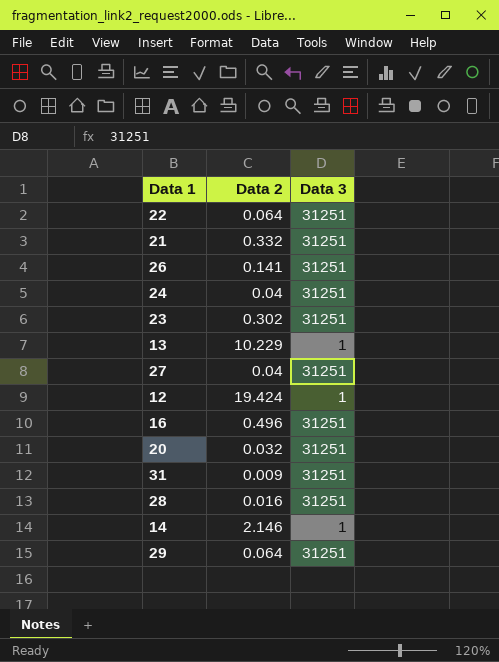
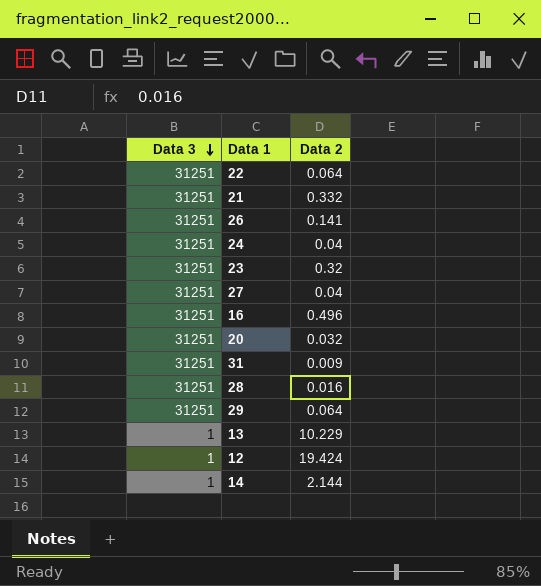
row order: none -> Data 3 descending
column Data 3 | position: 3 -> 1
23 | Data 2: 0.302 -> 0.32
14 | Data 2: 2.146 -> 2.144

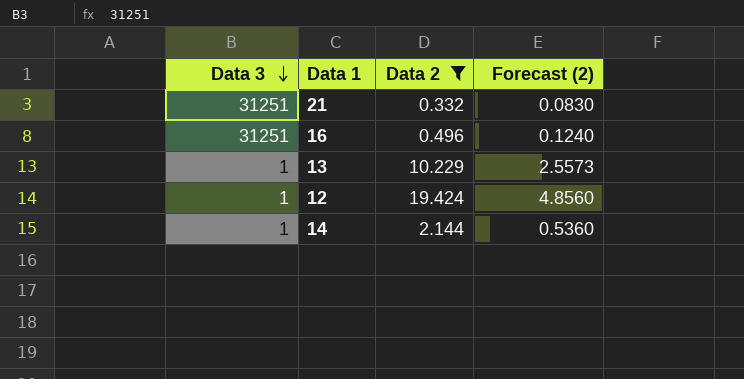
filter: none -> Data 2 >= 0.332
column Forecast (2) | formula: none -> [Data 2] * 0.25

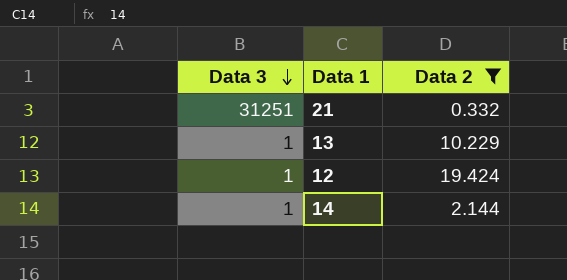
column Forecast (2) | formula: [Data 2] * 0.25 -> none
row 16: 31251 | 0.496 | 0.1240 -> none

